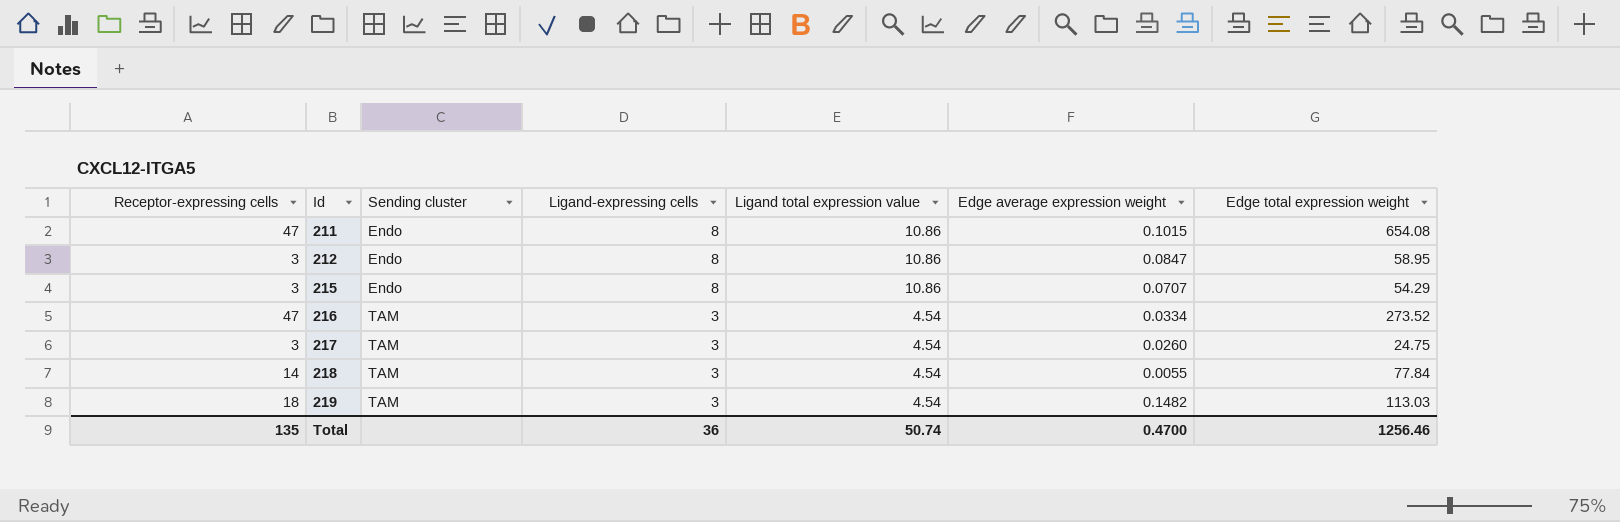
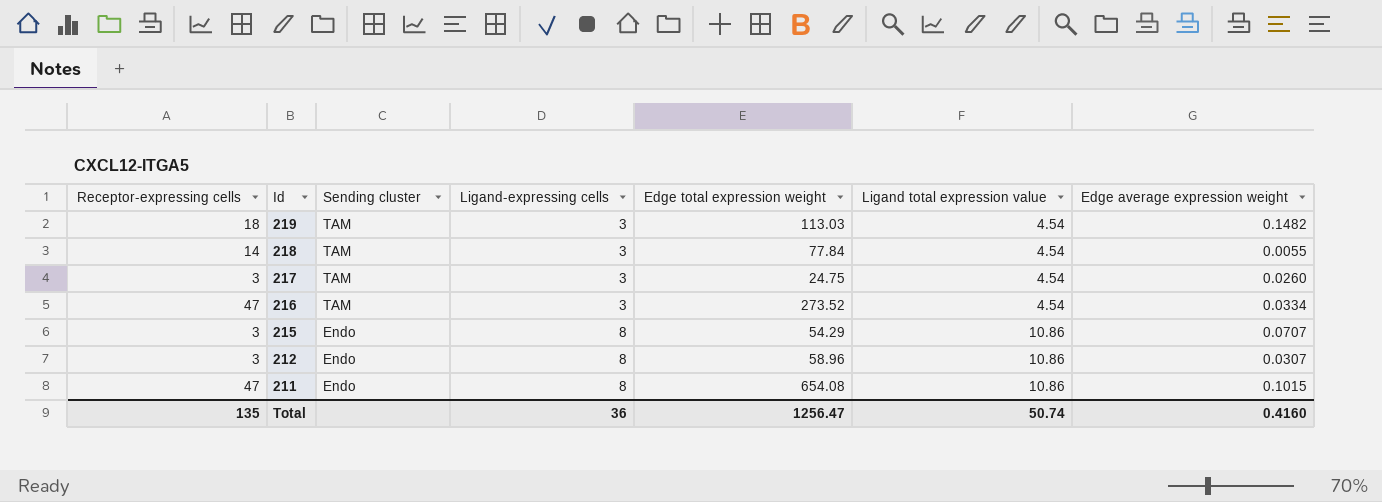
row order: Id ascending -> Id descending
column Edge total expression weight | position: 7 -> 5
212 | Edge total expression weight: 58.95 -> 58.96
212 | Edge average expression weight: 0.0847 -> 0.0307
Total | Edge total expression weight: 1256.46 -> 1256.47
Total | Edge average expression weight: 0.4700 -> 0.4160

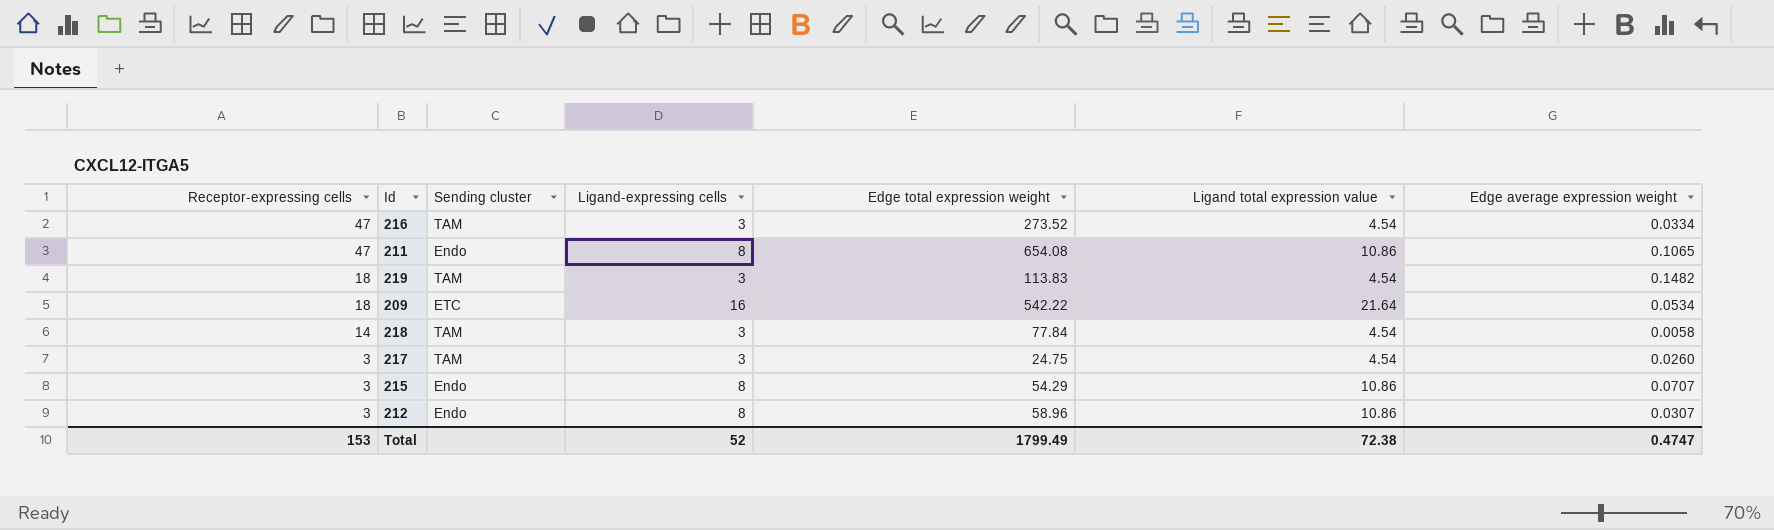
row order: Id descending -> Receptor-expressing cells descending
211 | Edge average expression weight: 0.1015 -> 0.1065
219 | Edge total expression weight: 113.03 -> 113.83
row 209: none -> 18 | ETC | 16 | 542.22 | 21.64 | 0.0534
218 | Edge average expression weight: 0.0055 -> 0.0058
Total | Receptor-expressing cells: 135 -> 153
Total | Ligand-expressing cells: 36 -> 52
Total | Edge total expression weight: 1256.47 -> 1799.49
Total | Ligand total expression value: 50.74 -> 72.38
Total | Edge average expression weight: 0.4160 -> 0.4747

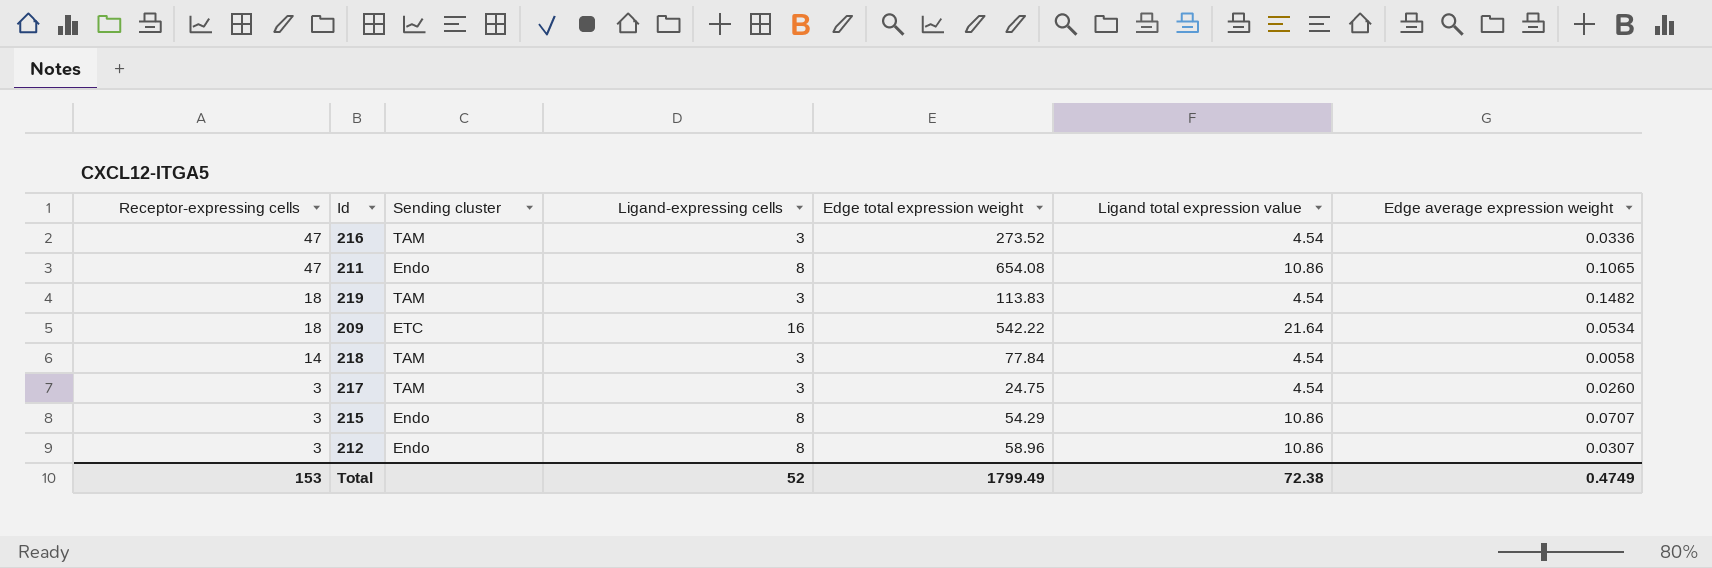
216 | Edge average expression weight: 0.0334 -> 0.0336
Total | Edge average expression weight: 0.4747 -> 0.4749

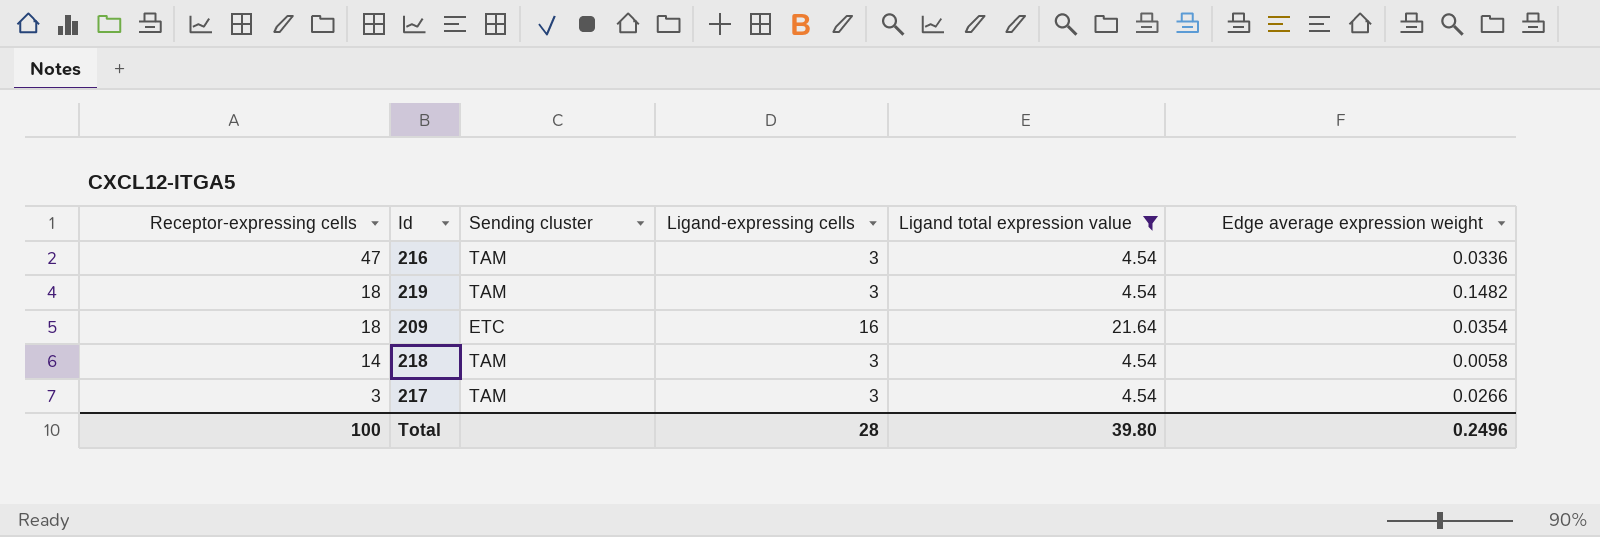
filter: none -> Ligand total expression value != 10.86
column Edge total expression weight | position: 5 -> none
209 | Edge average expression weight: 0.0534 -> 0.0354
217 | Edge average expression weight: 0.0260 -> 0.0266
Total | Receptor-expressing cells: 153 -> 100
Total | Ligand-expressing cells: 52 -> 28
Total | Ligand total expression value: 72.38 -> 39.80
Total | Edge average expression weight: 0.4749 -> 0.2496

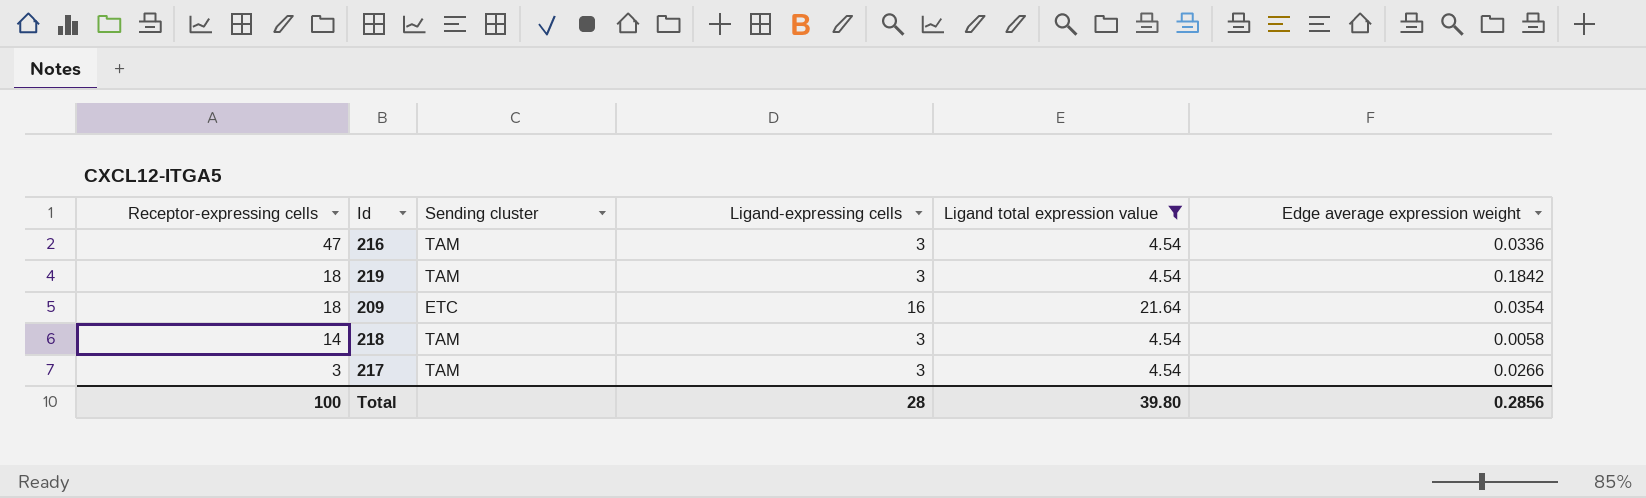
219 | Edge average expression weight: 0.1482 -> 0.1842
Total | Edge average expression weight: 0.2496 -> 0.2856

